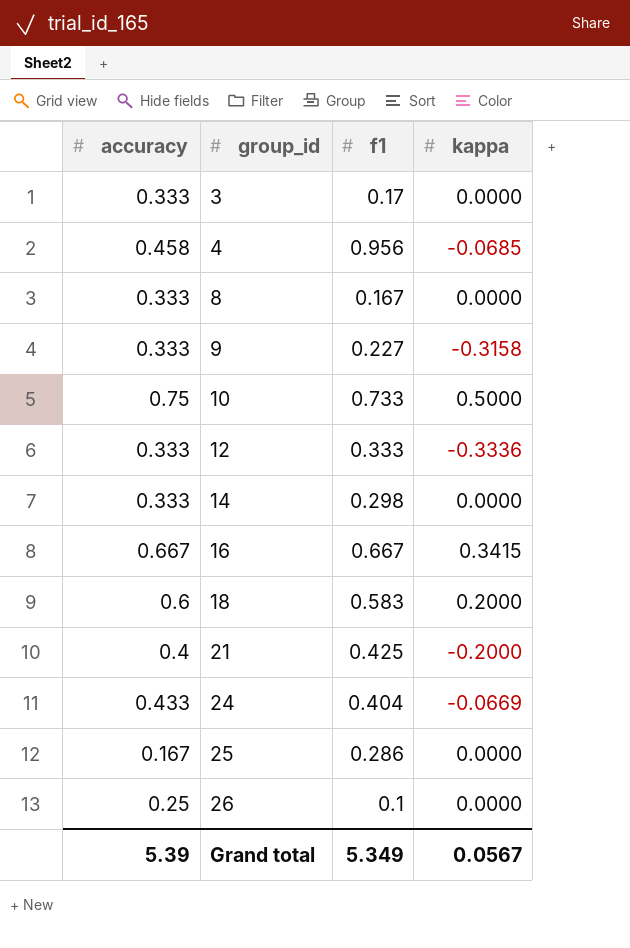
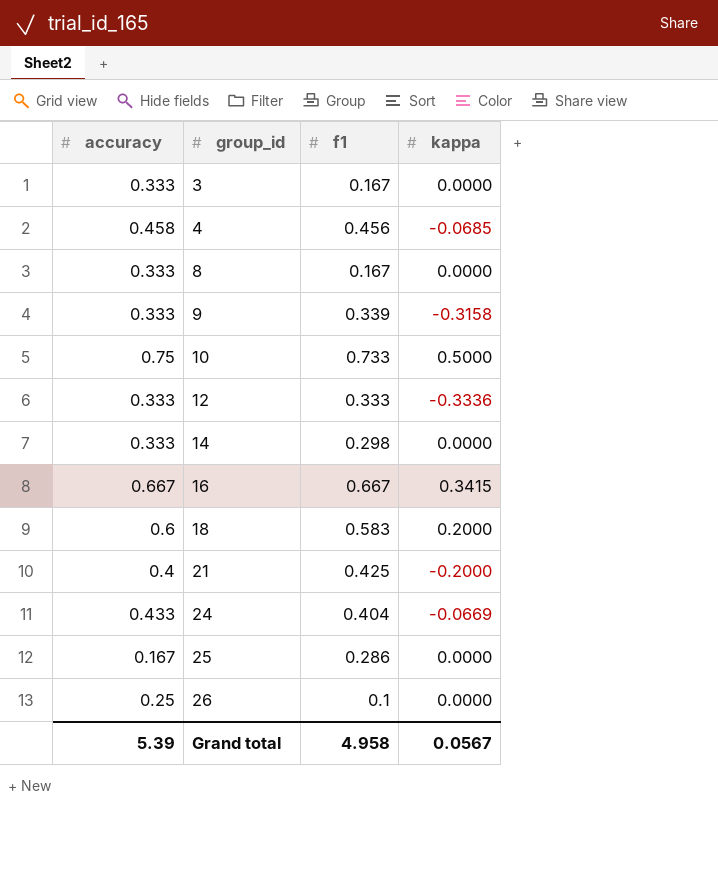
3 | f1: 0.17 -> 0.167
4 | f1: 0.956 -> 0.456
9 | f1: 0.227 -> 0.339
Grand total | f1: 5.349 -> 4.958

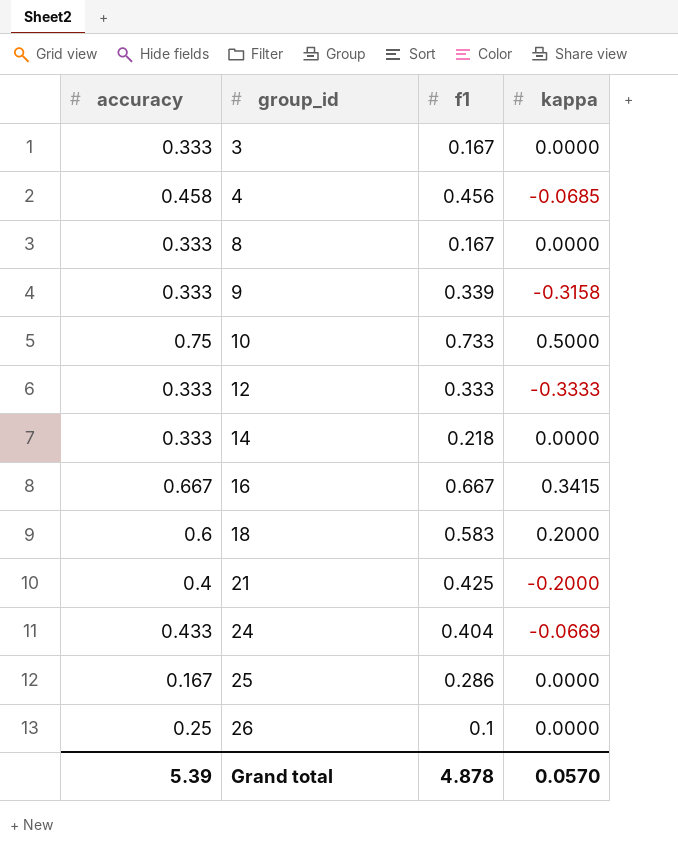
12 | kappa: -0.3336 -> -0.3333
14 | f1: 0.298 -> 0.218
Grand total | f1: 4.958 -> 4.878
Grand total | kappa: 0.0567 -> 0.0570

